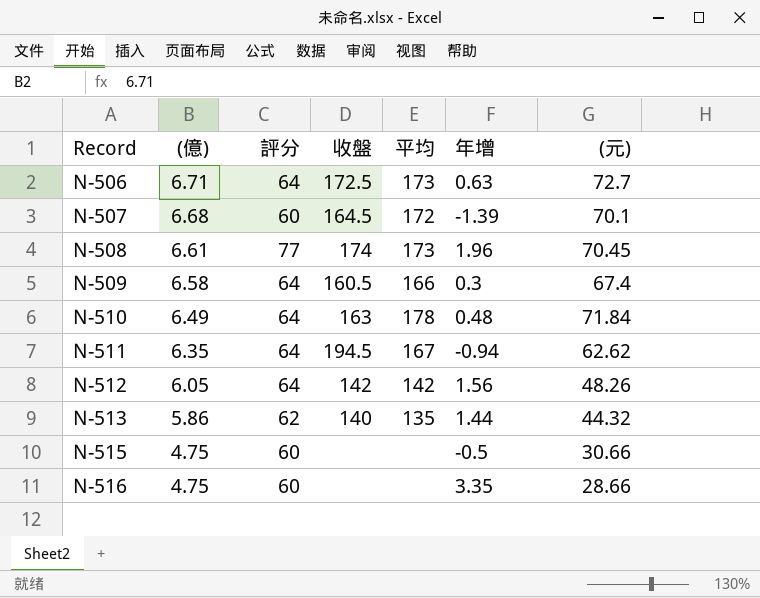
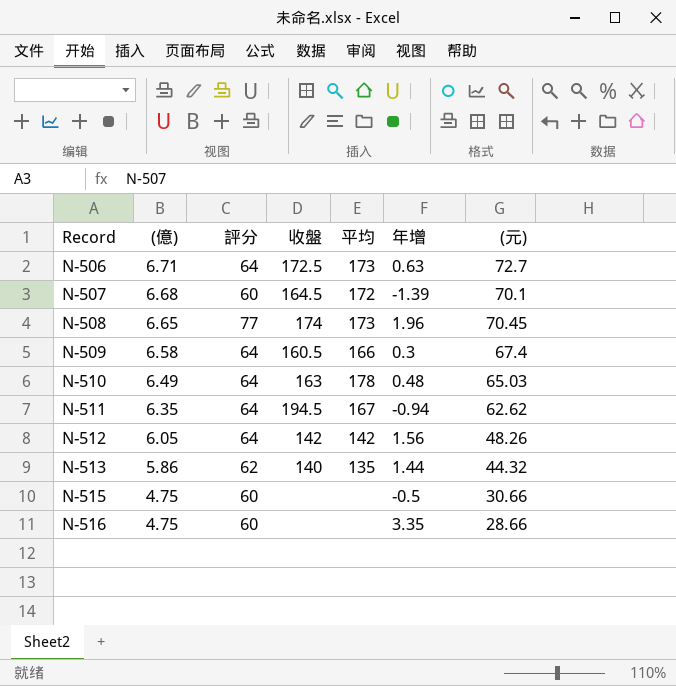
N-508 | (億): 6.61 -> 6.65
N-510 | (元): 71.84 -> 65.03

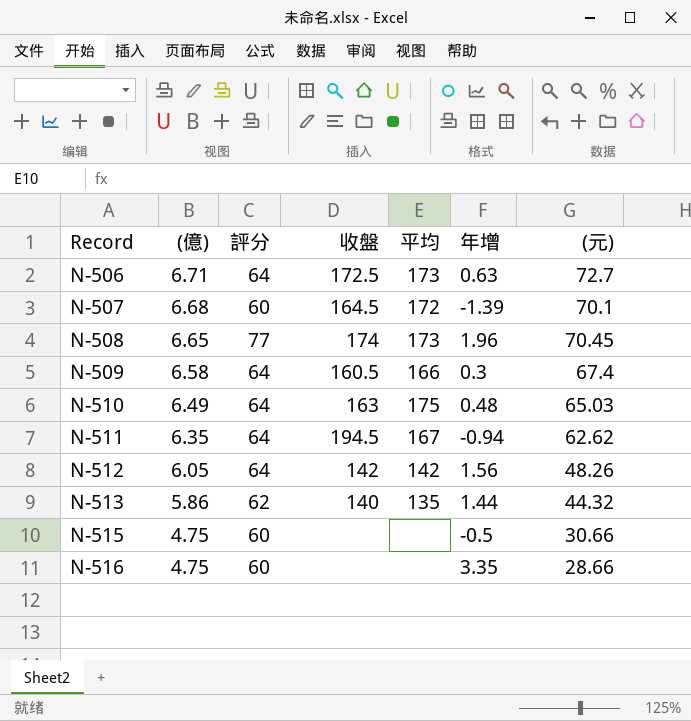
N-510 | 平均: 178 -> 175

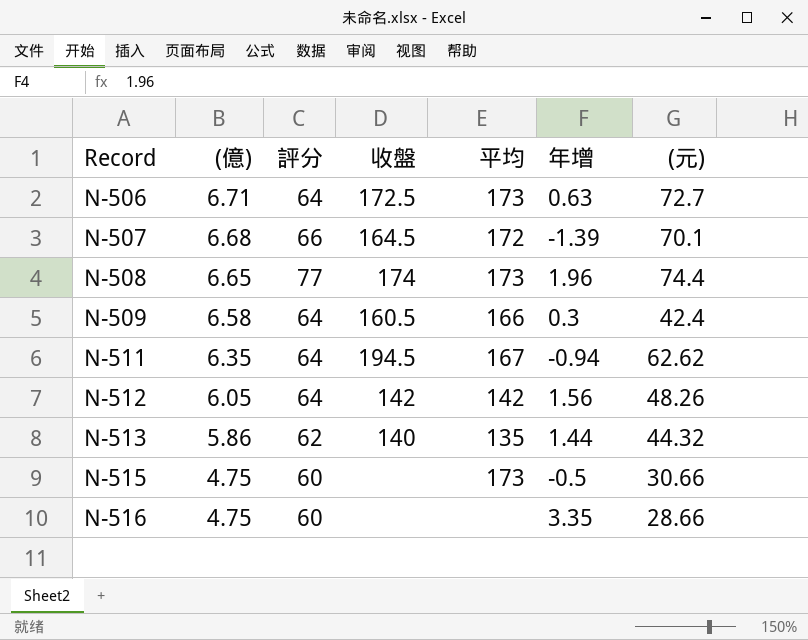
row N-510: 6.49 | 64 | 163 | 175 | 0.48 | 65.03 -> none
N-507 | 評分: 60 -> 66
N-508 | (元): 70.45 -> 74.4
N-509 | (元): 67.4 -> 42.4
N-515 | 平均: none -> 173

